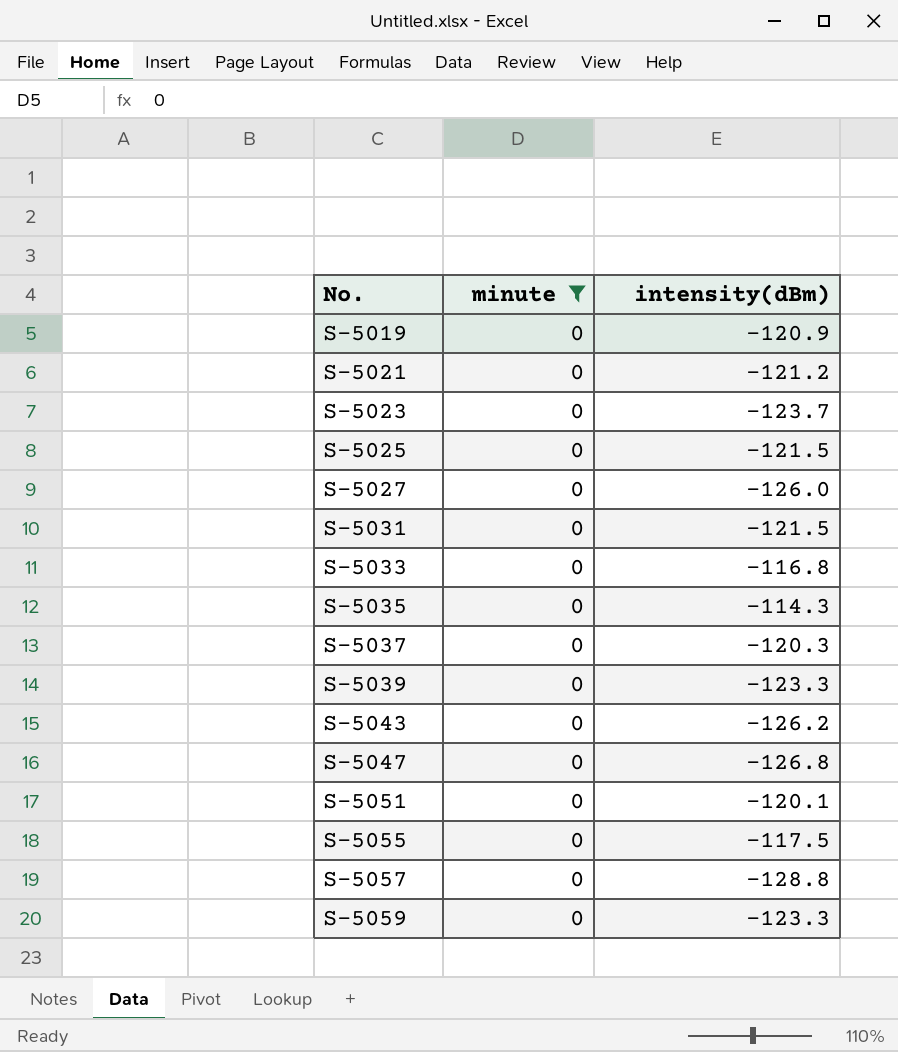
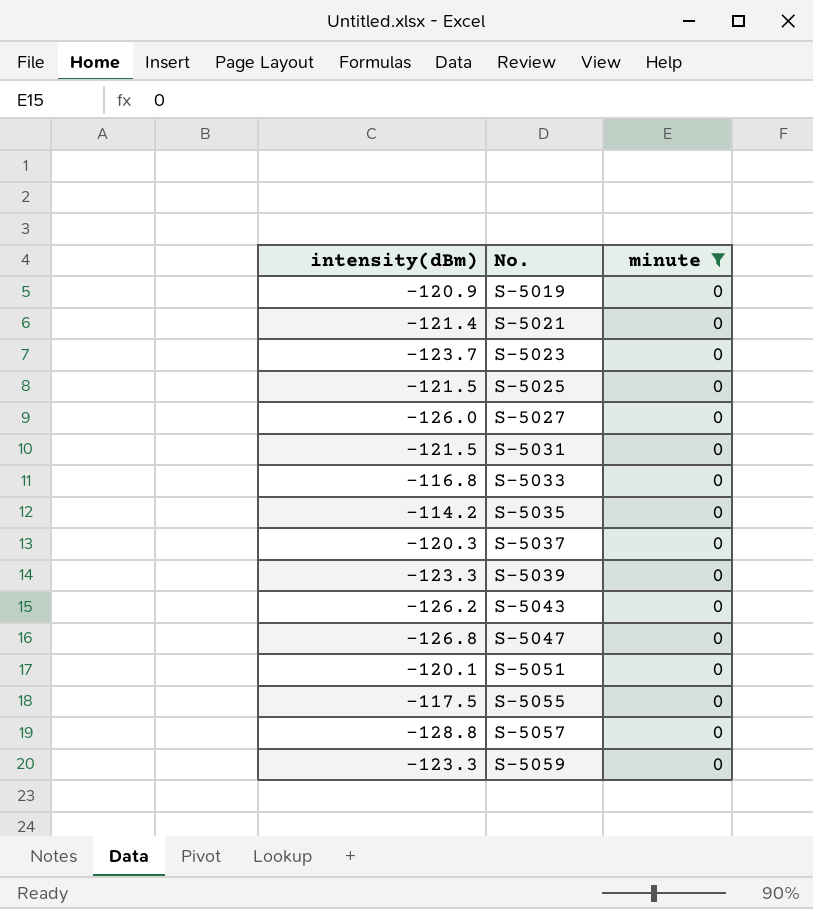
column intensity(dBm) | position: 3 -> 1
S-5021 | intensity(dBm): -121.2 -> -121.4
S-5035 | intensity(dBm): -114.3 -> -114.2

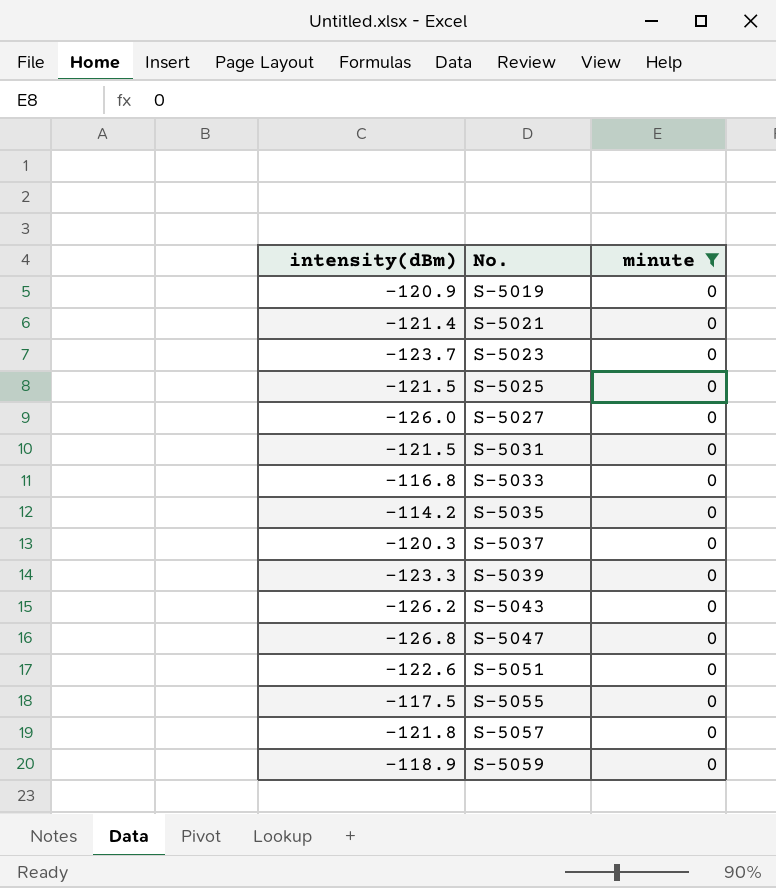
S-5051 | intensity(dBm): -120.1 -> -122.6
S-5057 | intensity(dBm): -128.8 -> -121.8
S-5059 | intensity(dBm): -123.3 -> -118.9

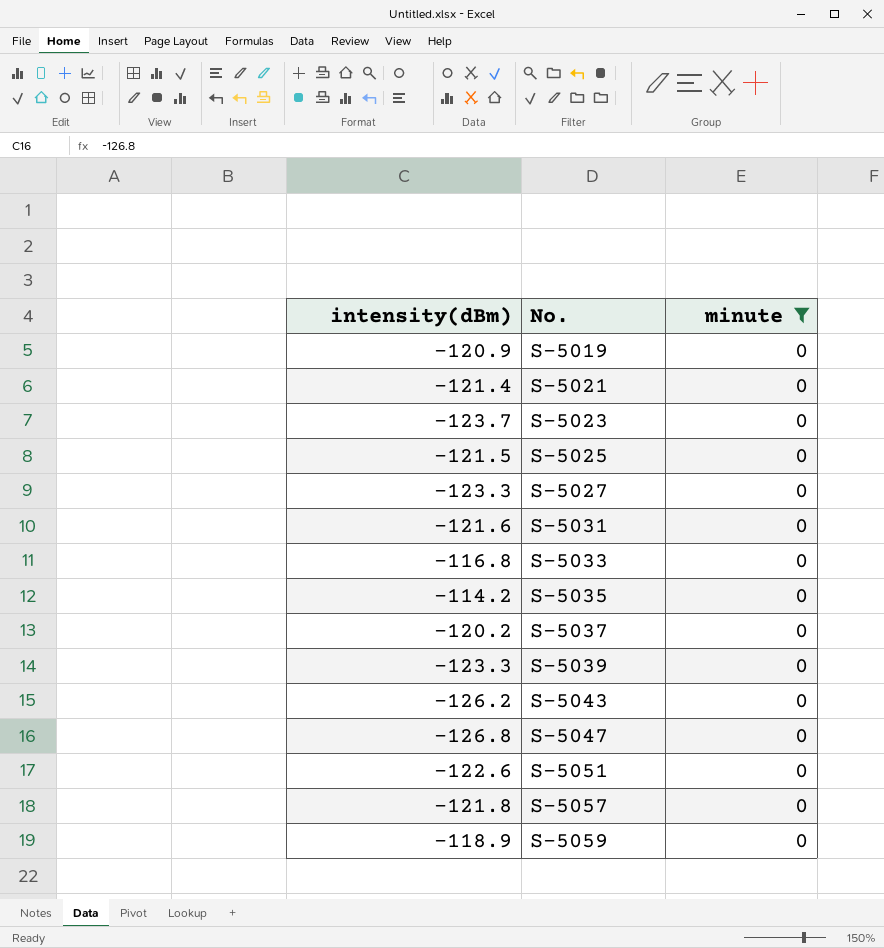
row S-5055: -117.5 | 0 -> none
S-5027 | intensity(dBm): -126.0 -> -123.3
S-5031 | intensity(dBm): -121.5 -> -121.6
S-5037 | intensity(dBm): -120.3 -> -120.2

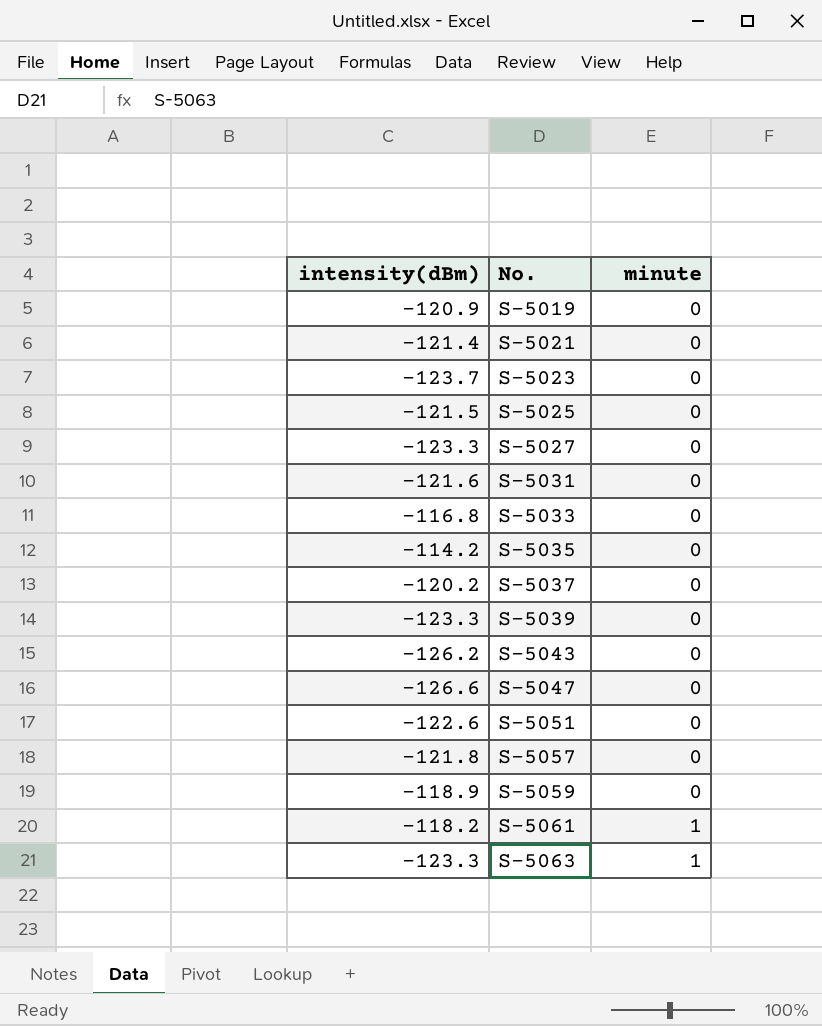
filter: minute = 0 -> none
S-5047 | intensity(dBm): -126.8 -> -126.6

